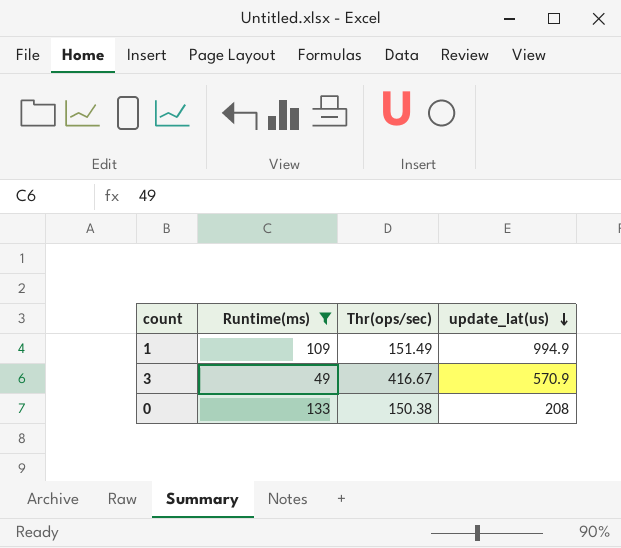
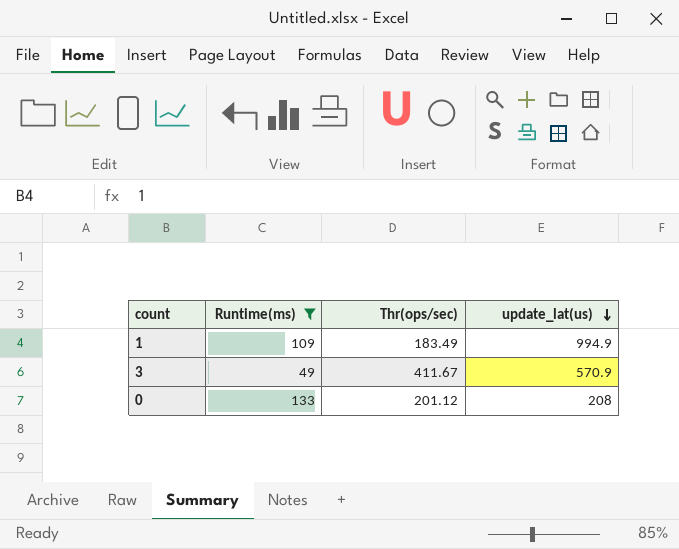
1 | Thr(ops/sec): 151.49 -> 183.49
3 | Thr(ops/sec): 416.67 -> 411.67
0 | Thr(ops/sec): 150.38 -> 201.12

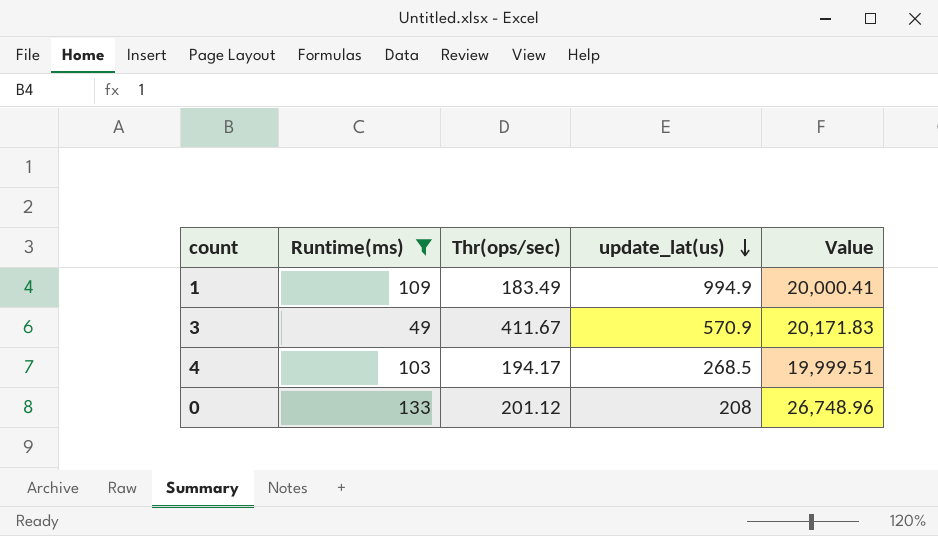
column Value | formula: none -> [Runtime(ms)] * [Thr(ops/sec)]
row 4: none -> 103 | 194.17 | 268.5 | 19,999.51

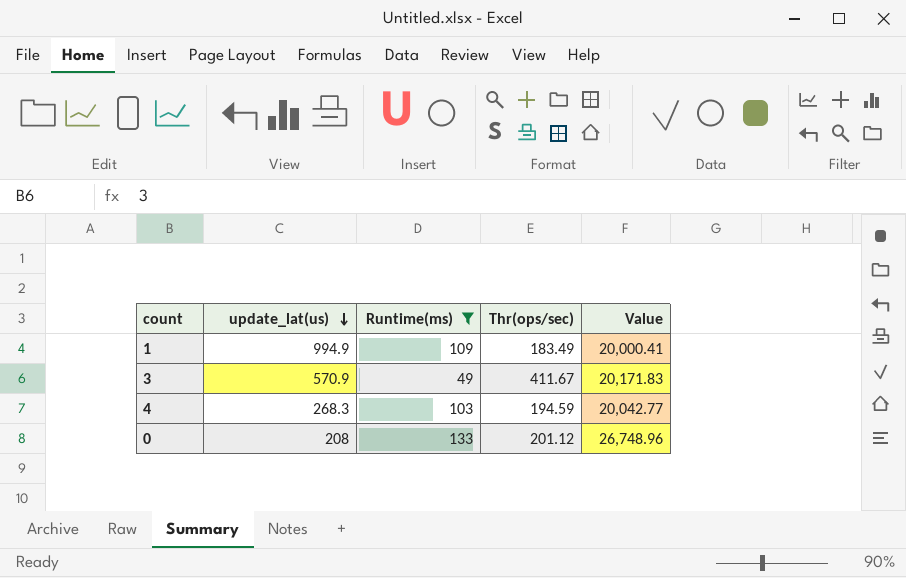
column update_lat(us) | position: 4 -> 2
4 | update_lat(us): 268.5 -> 268.3
4 | Thr(ops/sec): 194.17 -> 194.59
4 | Value: 19,999.51 -> 20,042.77

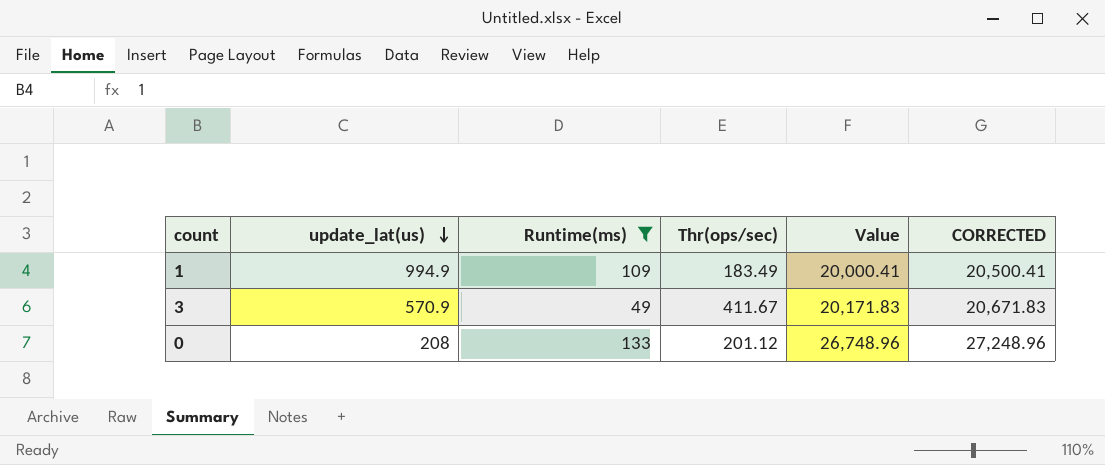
column CORRECTED | formula: none -> [Value] + 500
row 4: 268.3 | 103 | 194.59 | 20,042.77 -> none

